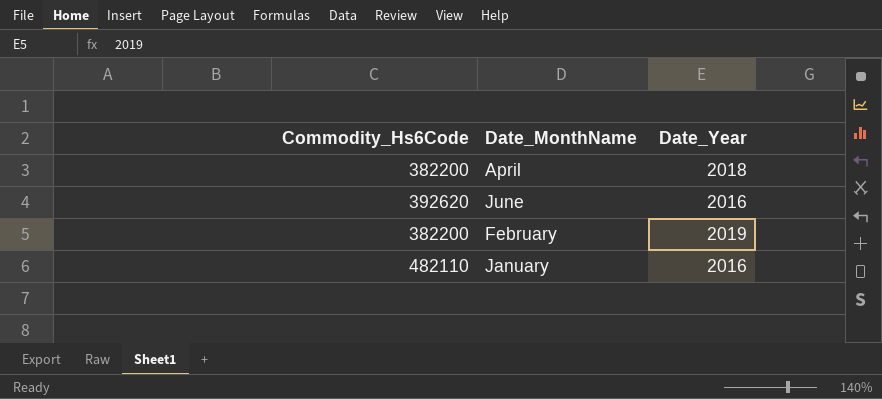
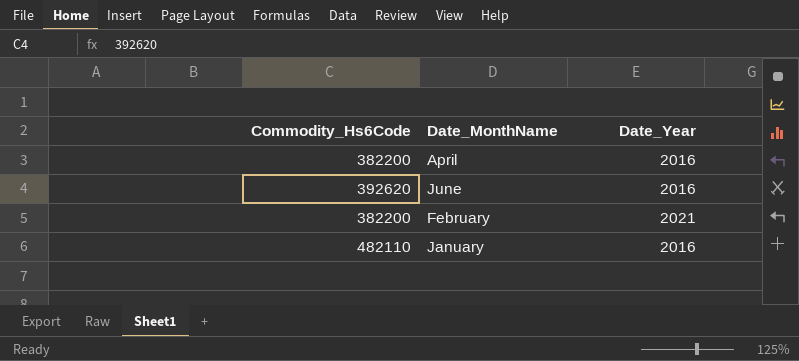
April | Date_Year: 2018 -> 2016
February | Date_Year: 2019 -> 2021

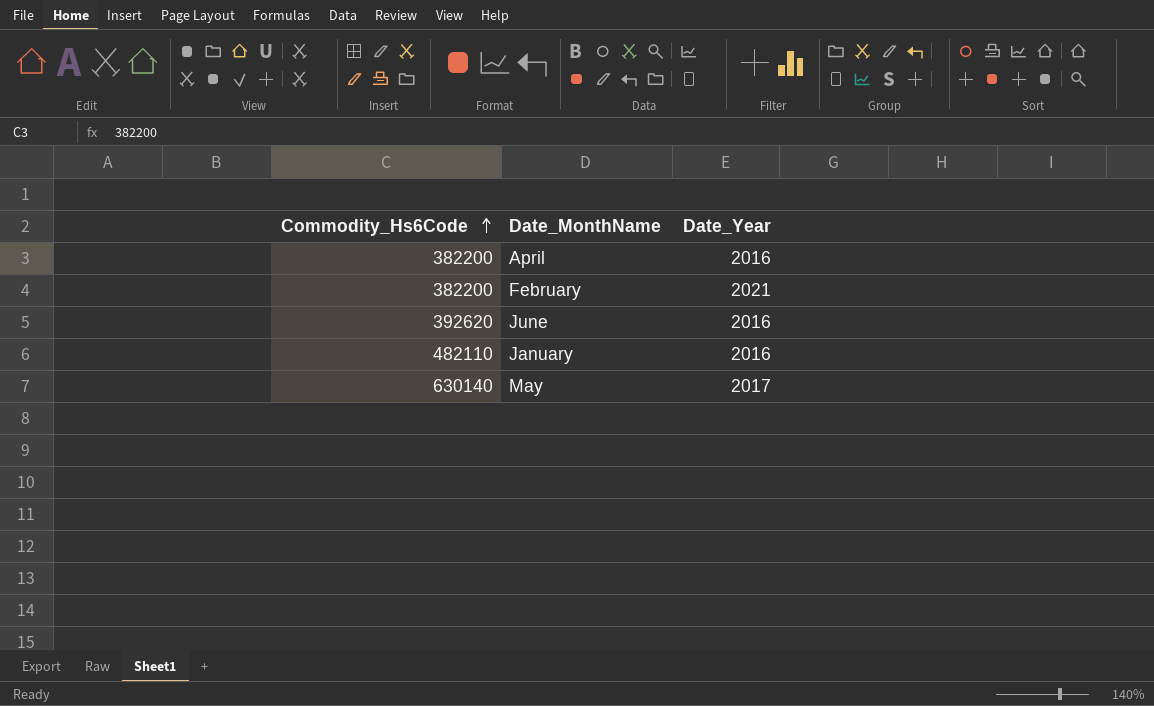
row order: none -> Commodity_Hs6Code ascending
row May: none -> 630140 | 2017

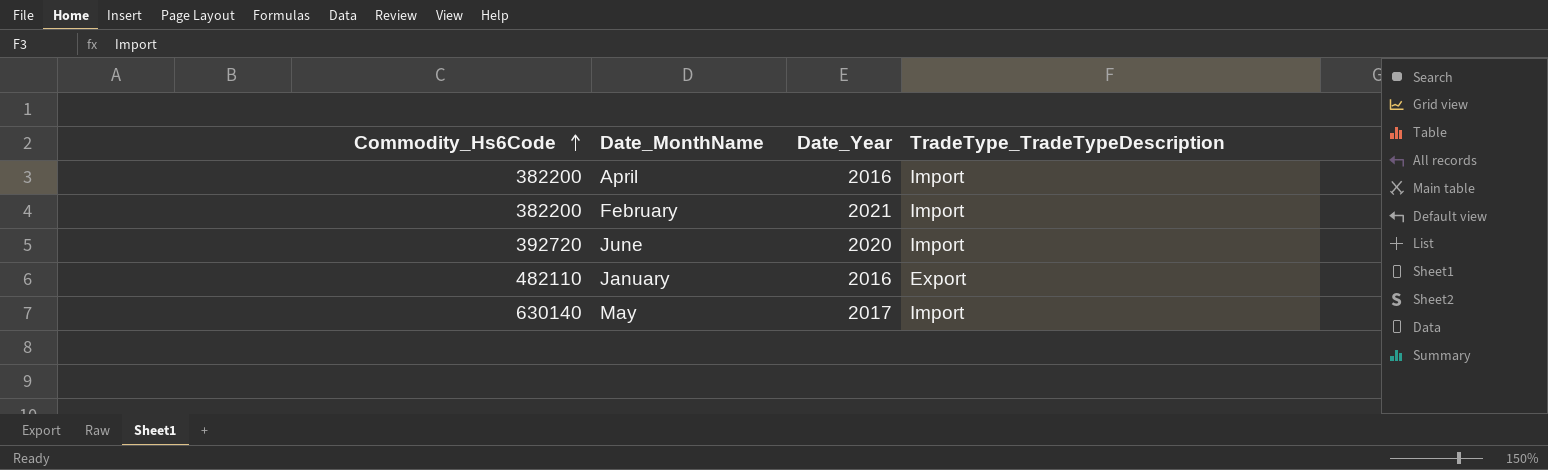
column TradeType_TradeTypeDescription | position: none -> 4
June | Commodity_Hs6Code: 392620 -> 392720
June | Date_Year: 2016 -> 2020

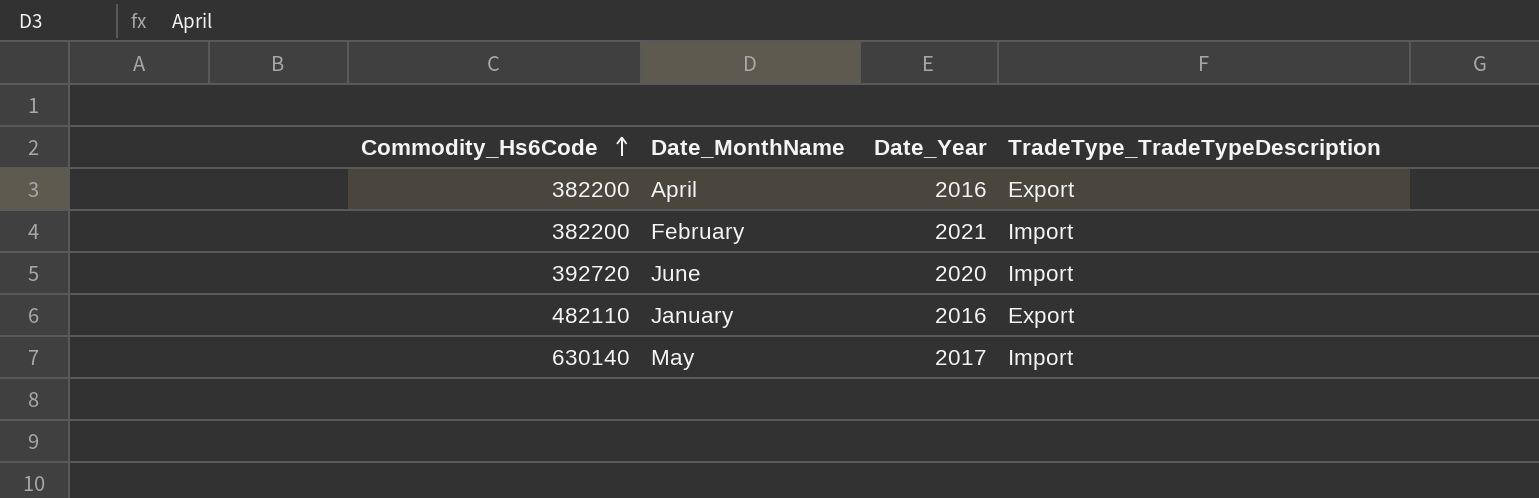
April | TradeType_TradeTypeDescription: Import -> Export

